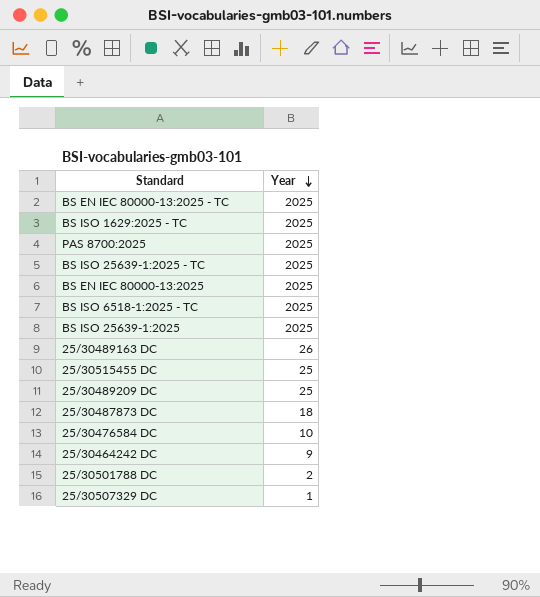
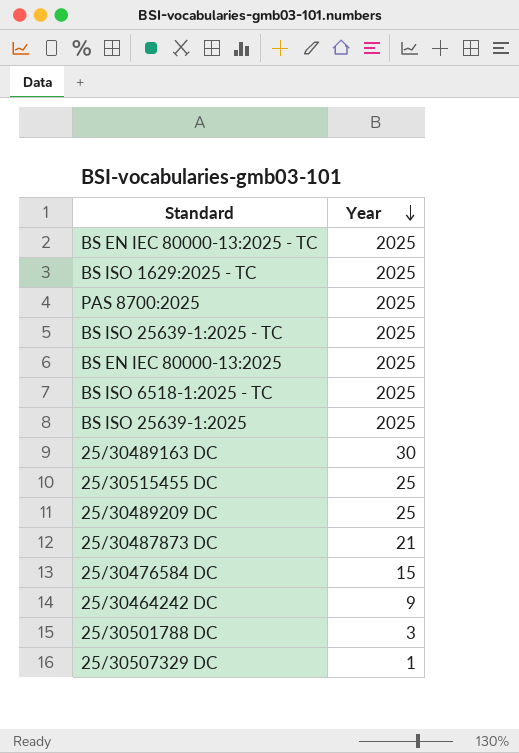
25/30489163 DC | Year: 26 -> 30
25/30487873 DC | Year: 18 -> 21
25/30476584 DC | Year: 10 -> 15
25/30501788 DC | Year: 2 -> 3

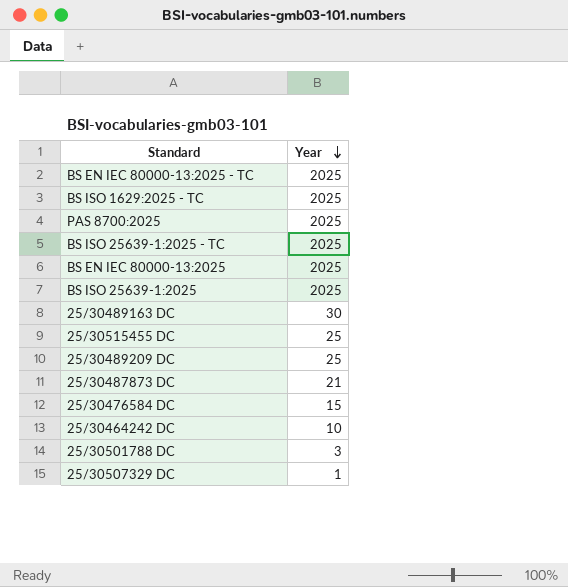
row BS ISO 6518-1:2025 - TC: 2025 -> none
25/30464242 DC | Year: 9 -> 10

